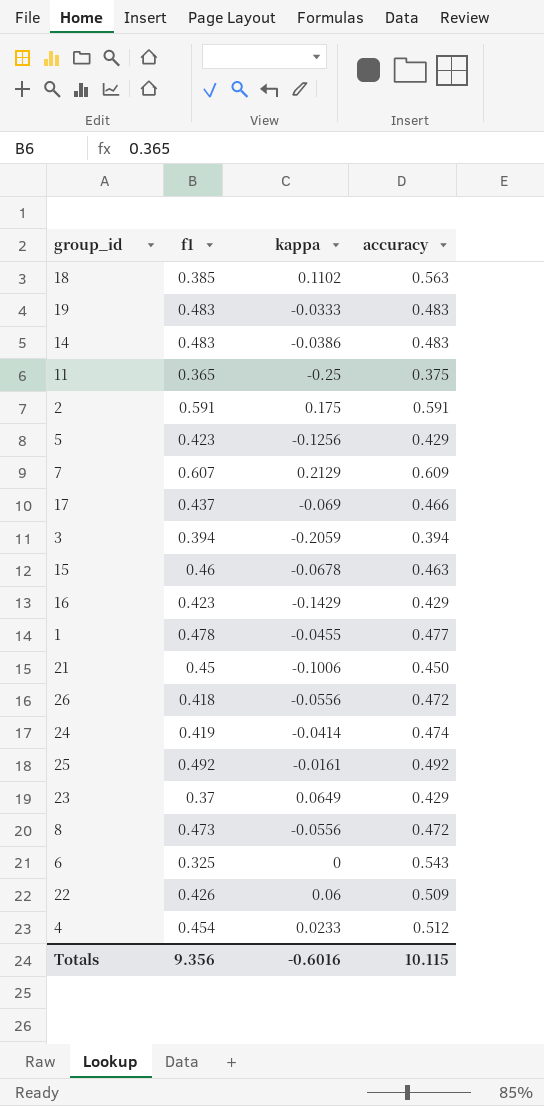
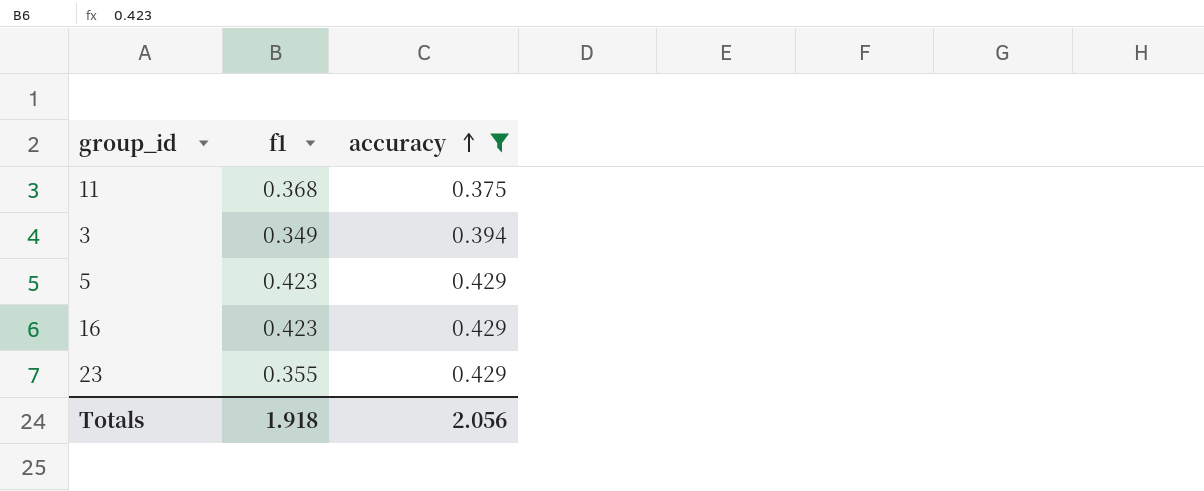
filter: none -> accuracy <= 0.429
row order: none -> accuracy ascending
column kappa | position: 3 -> none
11 | f1: 0.365 -> 0.368
3 | f1: 0.394 -> 0.349
23 | f1: 0.37 -> 0.355
Totals | f1: 9.356 -> 1.918
Totals | accuracy: 10.115 -> 2.056

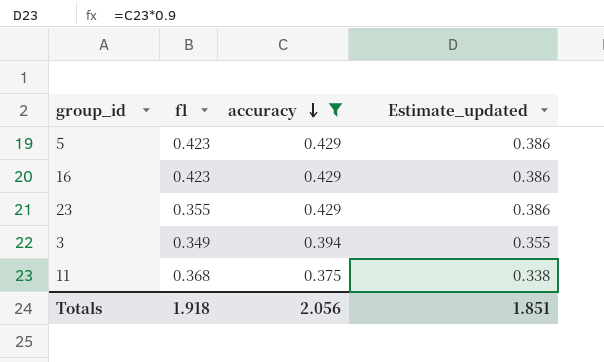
row order: accuracy ascending -> accuracy descending
column Estimate_updated | formula: none -> [accuracy] * 0.9

